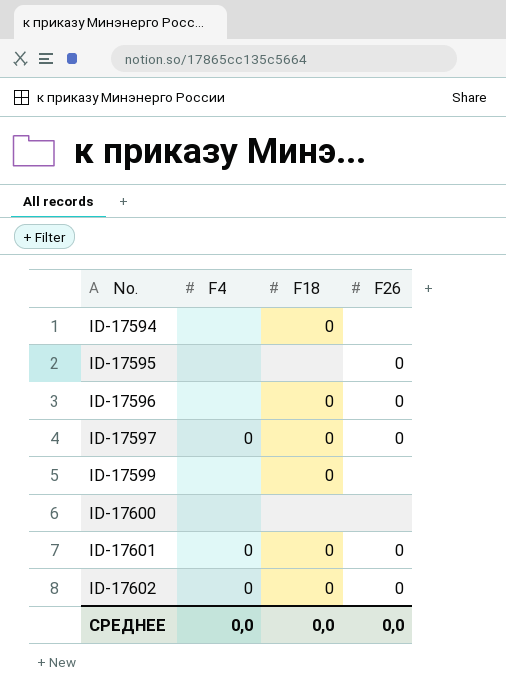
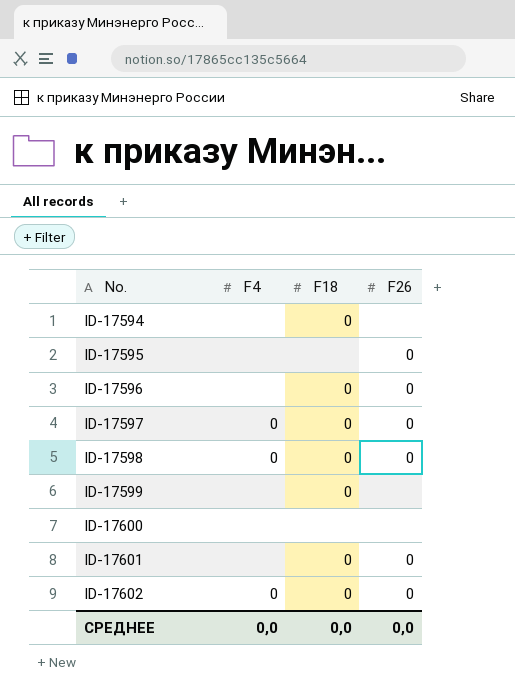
row ID-17598: none -> 0 | 0 | 0
ID-17601 | F4: 0 -> none

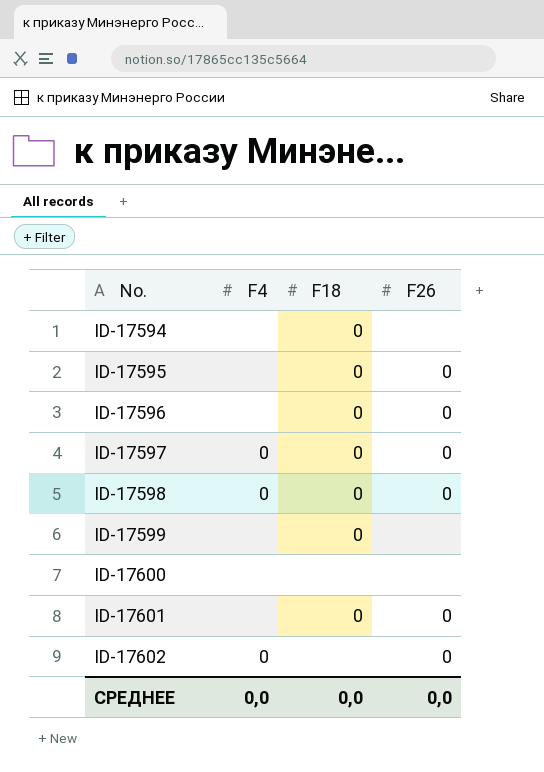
ID-17595 | F18: none -> 0
ID-17602 | F18: 0 -> none

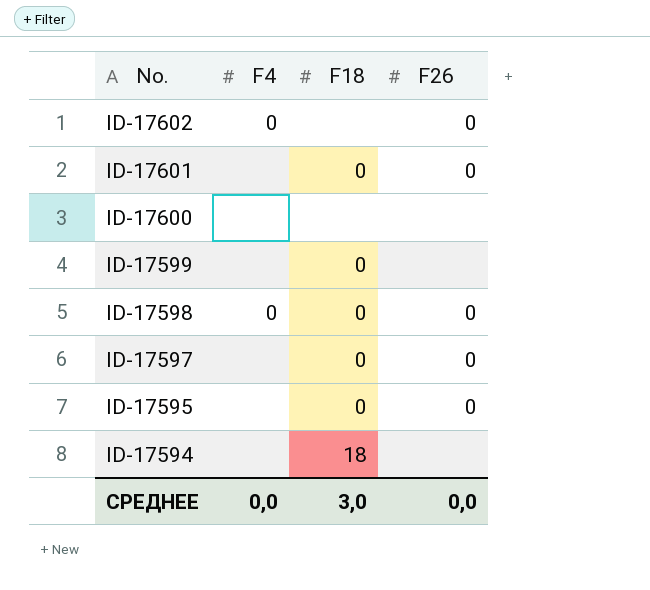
row order: No. ascending -> No. descending
row ID-17596: none | 0 | 0 -> none
ID-17597 | F4: 0 -> none
ID-17594 | F18: 0 -> 18
СРЕДНЕЕ | F18: 0,0 -> 3,0

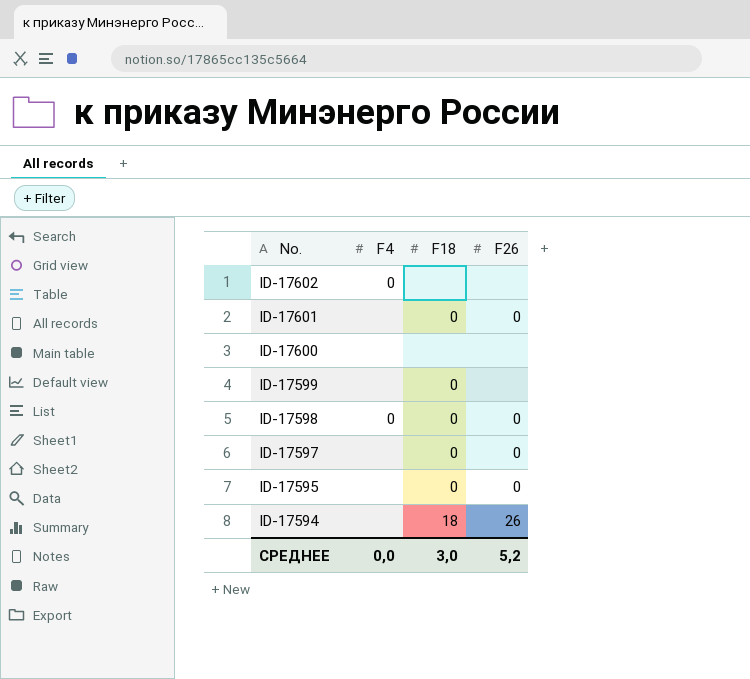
ID-17602 | F26: 0 -> none
ID-17594 | F26: none -> 26
СРЕДНЕЕ | F26: 0,0 -> 5,2

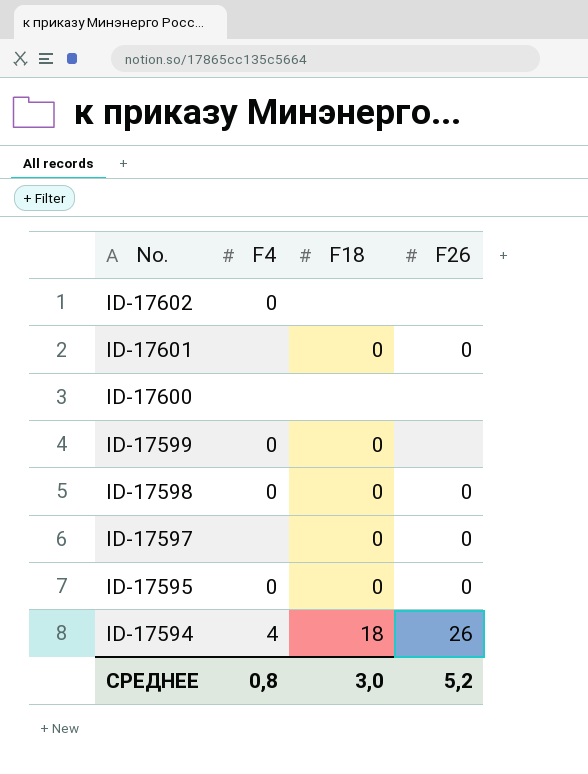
ID-17599 | F4: none -> 0
ID-17595 | F4: none -> 0
ID-17594 | F4: none -> 4
СРЕДНЕЕ | F4: 0,0 -> 0,8

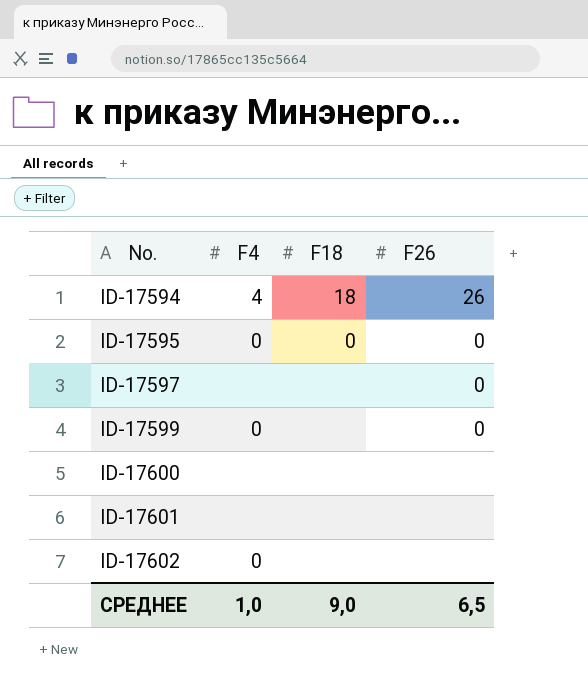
row order: No. descending -> No. ascending
row ID-17598: 0 | 0 | 0 -> none
ID-17597 | F18: 0 -> none
ID-17599 | F18: 0 -> none
ID-17599 | F26: none -> 0
ID-17601 | F18: 0 -> none
ID-17601 | F26: 0 -> none
СРЕДНЕЕ | F4: 0,8 -> 1,0
СРЕДНЕЕ | F18: 3,0 -> 9,0
СРЕДНЕЕ | F26: 5,2 -> 6,5

